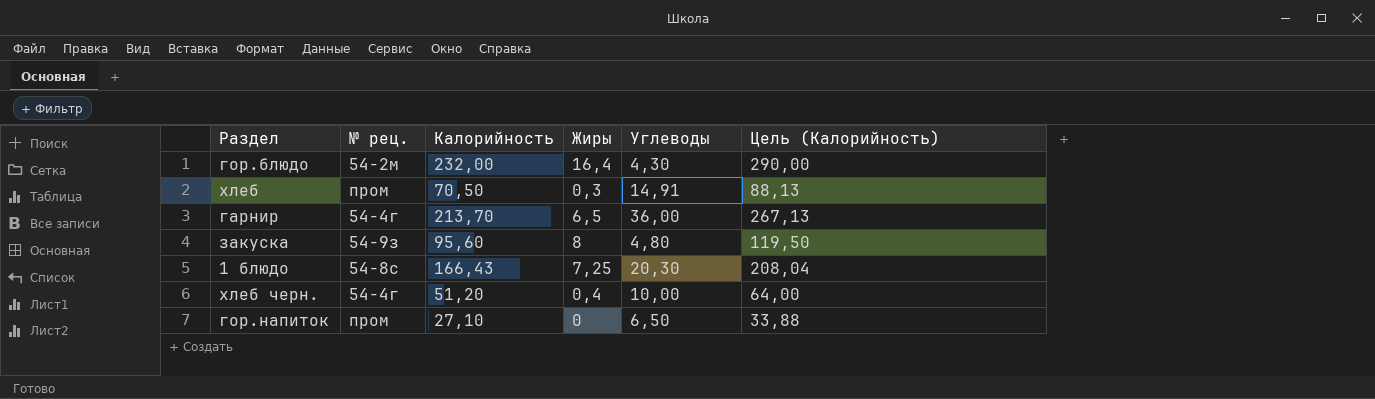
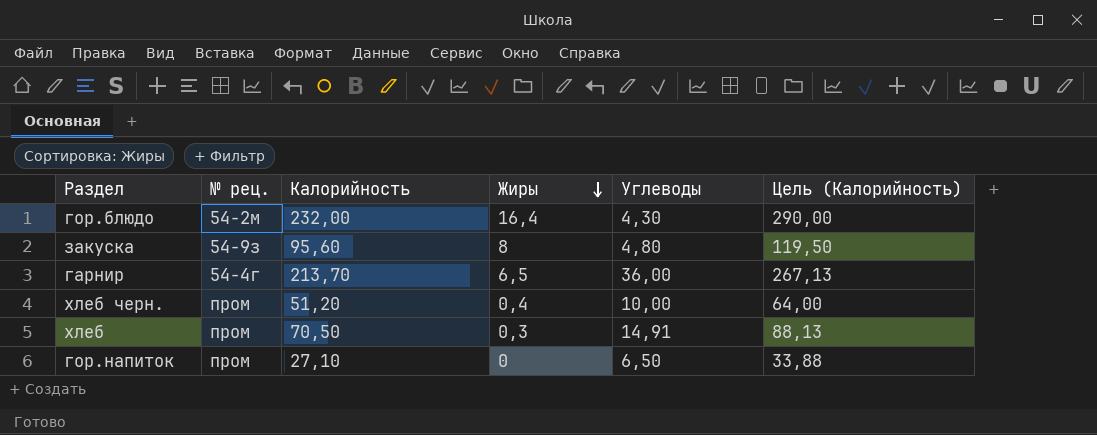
row order: none -> Жиры descending
row 1 блюдо: 54-8с | 166,43 | 7,25 | 20,30 | 208,04 -> none
хлеб черн. | № рец.: 54-4г -> пром

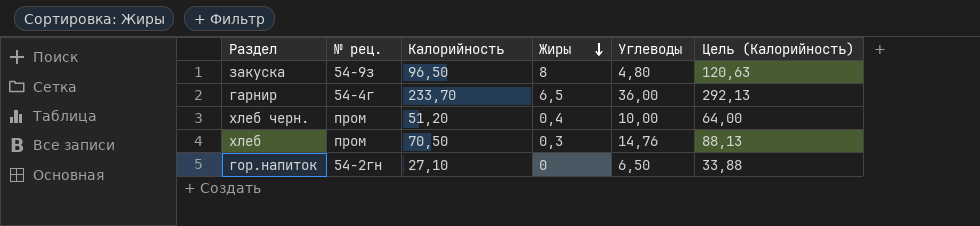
row гор.блюдо: 54-2м | 232,00 | 16,4 | 4,30 | 290,00 -> none
закуска | Калорийность: 95,60 -> 96,50
закуска | Цель (Калорийность): 119,50 -> 120,63
гарнир | Калорийность: 213,70 -> 233,70
гарнир | Цель (Калорийность): 267,13 -> 292,13
хлеб | Углеводы: 14,91 -> 14,76
гор.напиток | № рец.: пром -> 54-2гн

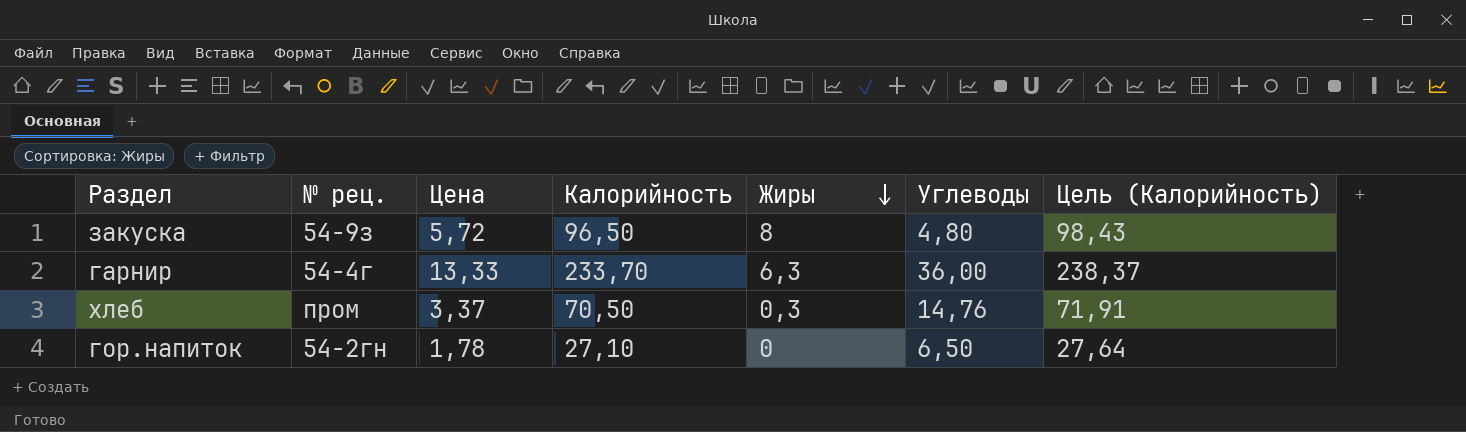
column Цена | position: none -> 3
column Цель (Калорийность) | formula: [Калорийность] * 1,25 -> [Калорийность] * 1,02
row хлеб черн.: пром | 51,20 | 0,4 | 10,00 | 64,00 -> none
гарнир | Жиры: 6,5 -> 6,3

